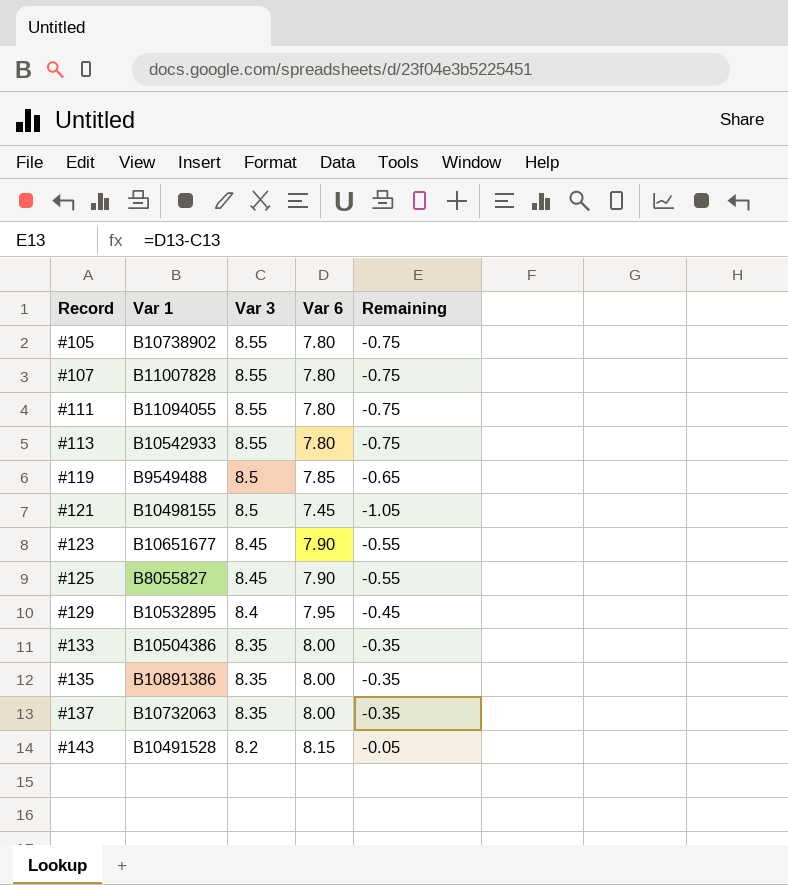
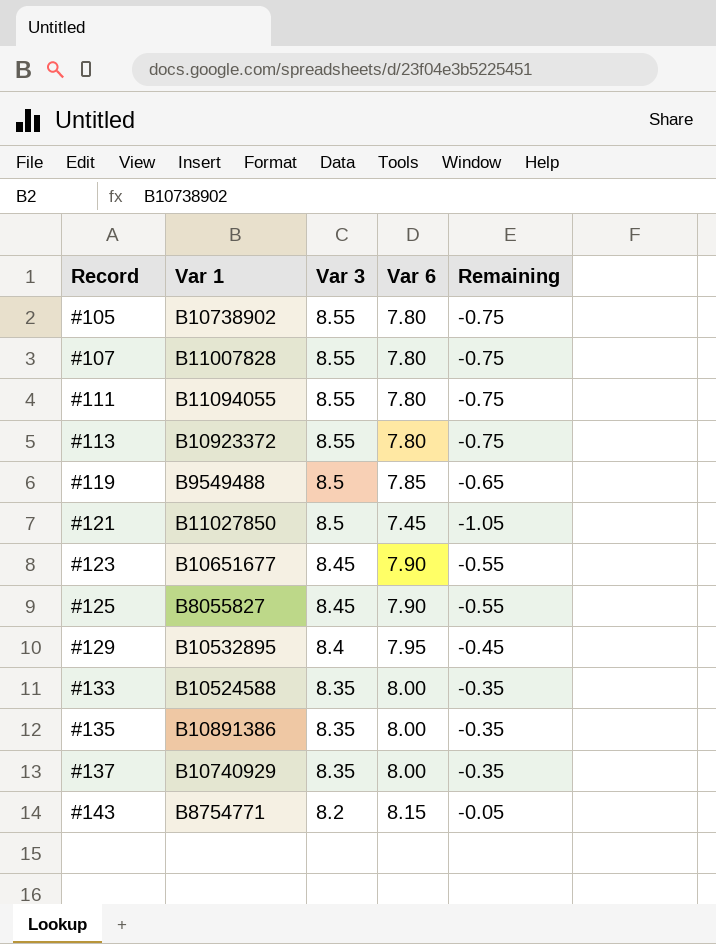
#113 | Var 1: B10542933 -> B10923372
#121 | Var 1: B10498155 -> B11027850
#133 | Var 1: B10504386 -> B10524588
#137 | Var 1: B10732063 -> B10740929
#143 | Var 1: B10491528 -> B8754771

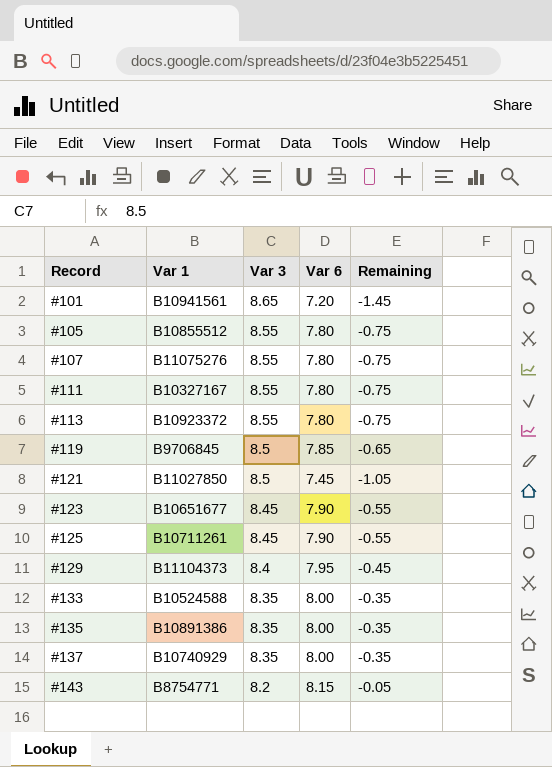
row #101: none -> B10941561 | 8.65 | 7.20 | -1.45
#105 | Var 1: B10738902 -> B10855512
#107 | Var 1: B11007828 -> B11075276
#111 | Var 1: B11094055 -> B10327167
#119 | Var 1: B9549488 -> B9706845
#125 | Var 1: B8055827 -> B10711261
#129 | Var 1: B10532895 -> B11104373

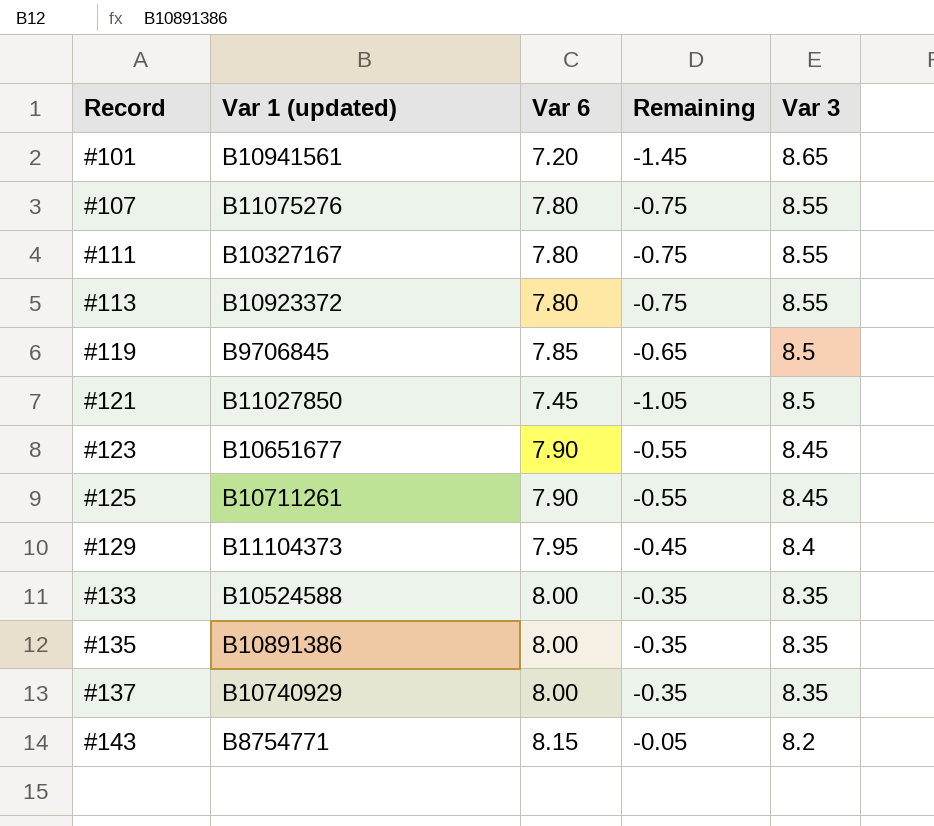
column name: Var 1 -> Var 1 (updated)
column Var 3 | position: 3 -> 5
row #105: B10855512 | 8.55 | 7.80 | -0.75 -> none

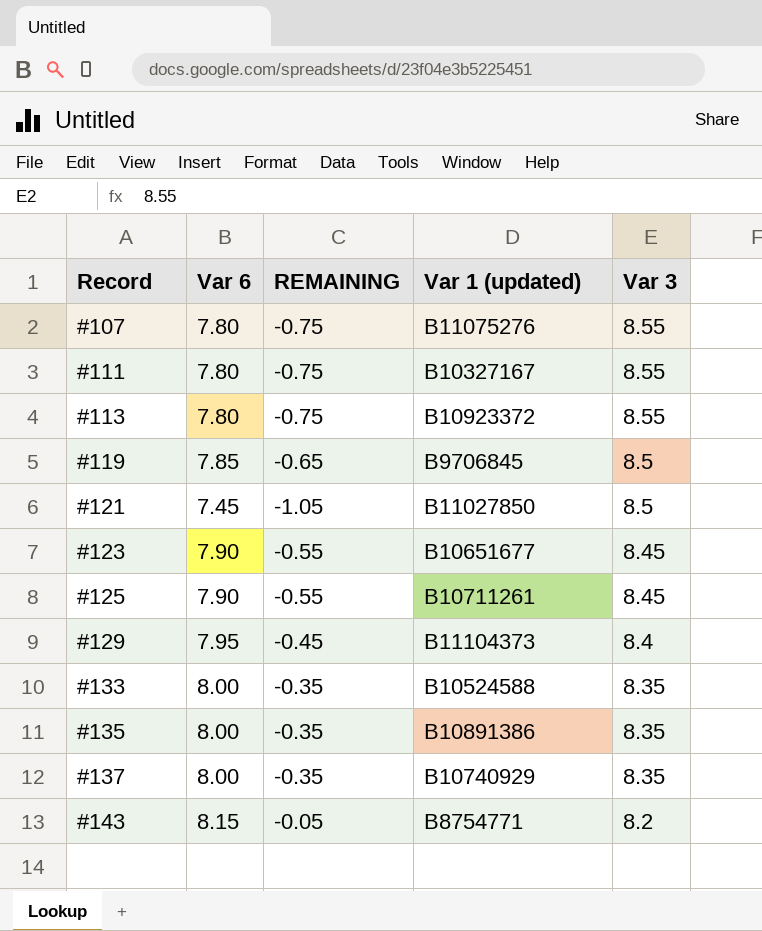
column name: Remaining -> REMAINING
column Var 1 (updated) | position: 2 -> 4
row #101: B10941561 | 7.20 | -1.45 | 8.65 -> none

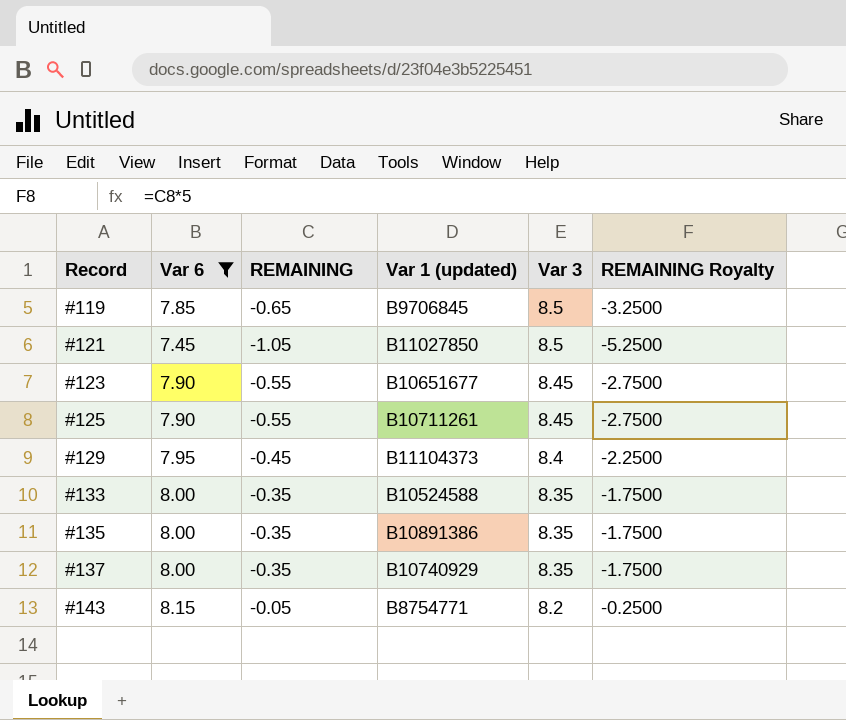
filter: none -> Var 6 != 7.80
column REMAINING Royalty | formula: none -> [REMAINING] * 5

